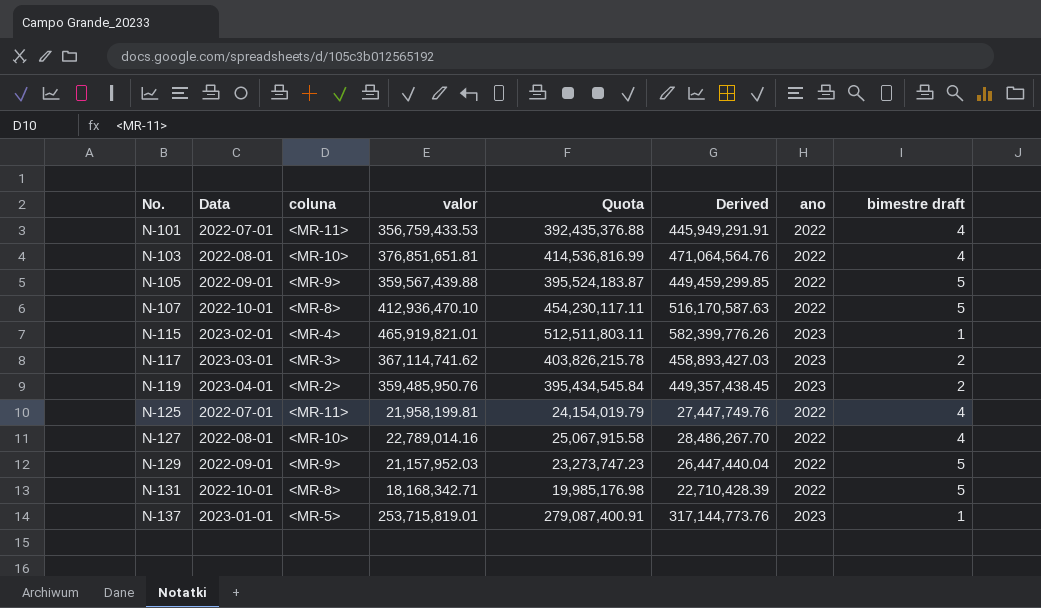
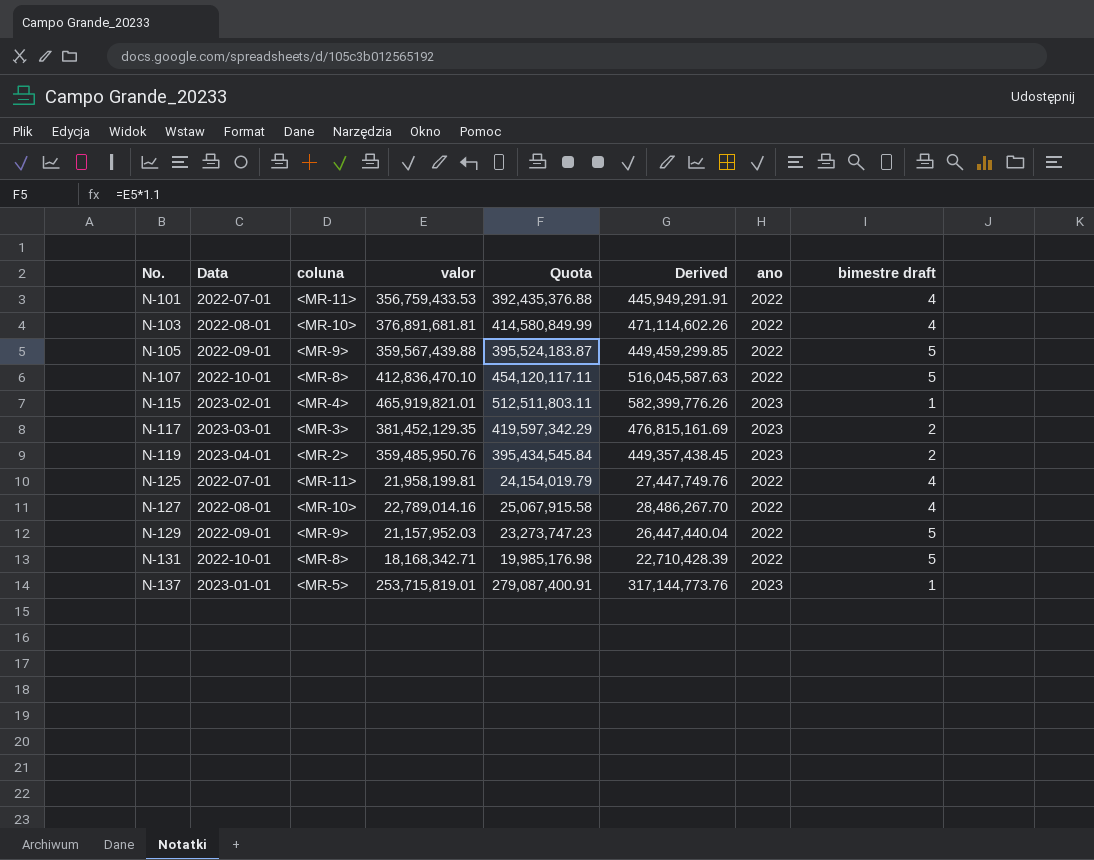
N-103 | valor: 376,851,651.81 -> 376,891,681.81
N-103 | Quota: 414,536,816.99 -> 414,580,849.99
N-103 | Derived: 471,064,564.76 -> 471,114,602.26
N-107 | valor: 412,936,470.10 -> 412,836,470.10
N-107 | Quota: 454,230,117.11 -> 454,120,117.11
N-107 | Derived: 516,170,587.63 -> 516,045,587.63
N-117 | valor: 367,114,741.62 -> 381,452,129.35
N-117 | Quota: 403,826,215.78 -> 419,597,342.29
N-117 | Derived: 458,893,427.03 -> 476,815,161.69

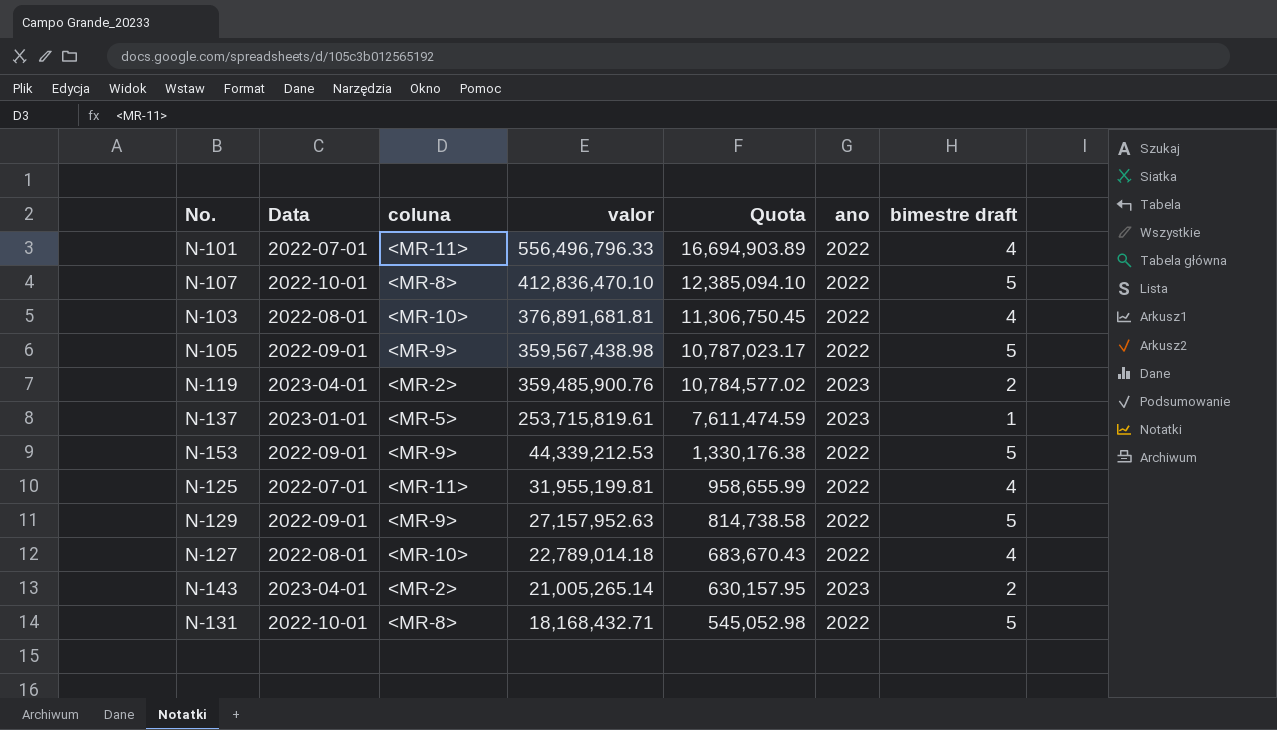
row order: No. ascending -> valor descending
column Derived | formula: [valor] * 1.25 -> none
column Quota | formula: [valor] * 1.1 -> [valor] * 0.03
row N-115: 2023-02-01 | <MR-4> | 465,919,821.01 | 512,511,803.11 | 582,399,776.26 | 2023 | 1 -> none
row N-117: 2023-03-01 | <MR-3> | 381,452,129.35 | 419,597,342.29 | 476,815,161.69 | 2023 | 2 -> none
N-101 | valor: 356,759,433.53 -> 556,496,796.33
N-105 | valor: 359,567,439.88 -> 359,567,438.98
N-119 | valor: 359,485,950.76 -> 359,485,900.76
N-137 | valor: 253,715,819.01 -> 253,715,819.61
row N-153: none -> 2022-09-01 | <MR-9> | 44,339,212.53 | 1,330,176.38 | 2022 | 5
N-125 | valor: 21,958,199.81 -> 31,955,199.81
N-129 | valor: 21,157,952.03 -> 27,157,952.63
N-127 | valor: 22,789,014.16 -> 22,789,014.18
row N-143: none -> 2023-04-01 | <MR-2> | 21,005,265.14 | 630,157.95 | 2023 | 2
N-131 | valor: 18,168,342.71 -> 18,168,432.71

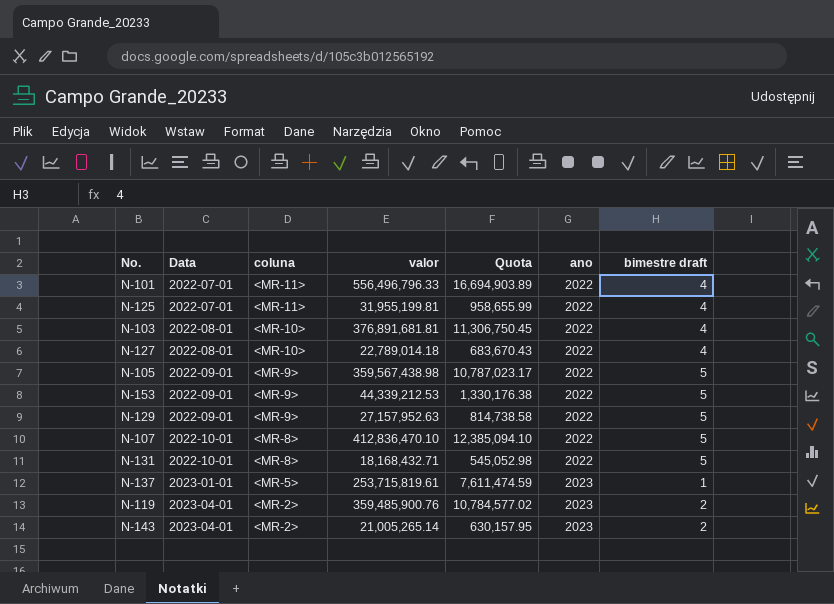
row order: valor descending -> Data ascending

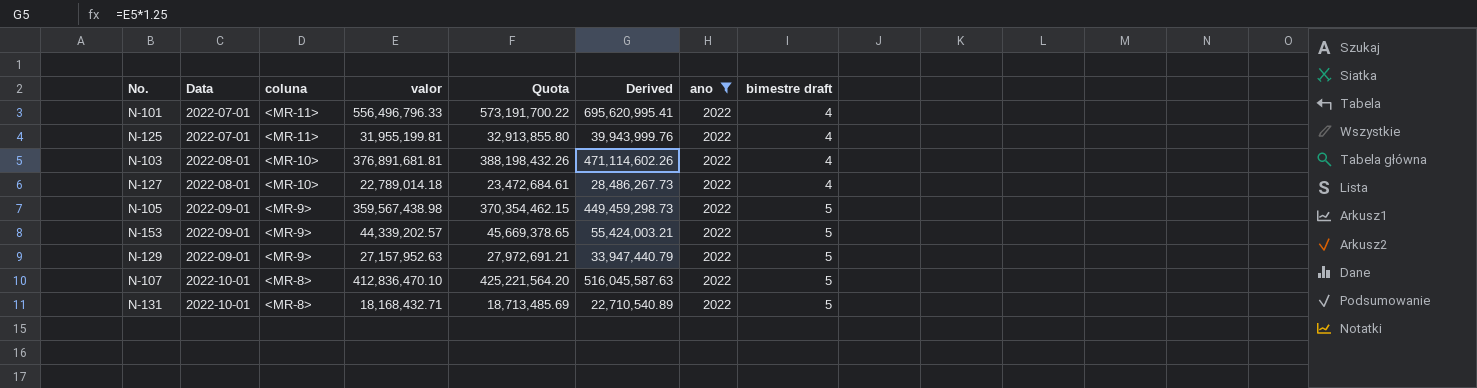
filter: none -> ano = 2022
column Quota | formula: [valor] * 0.03 -> [valor] * 1.03
column Derived | formula: none -> [valor] * 1.25
N-153 | valor: 44,339,212.53 -> 44,339,202.57

